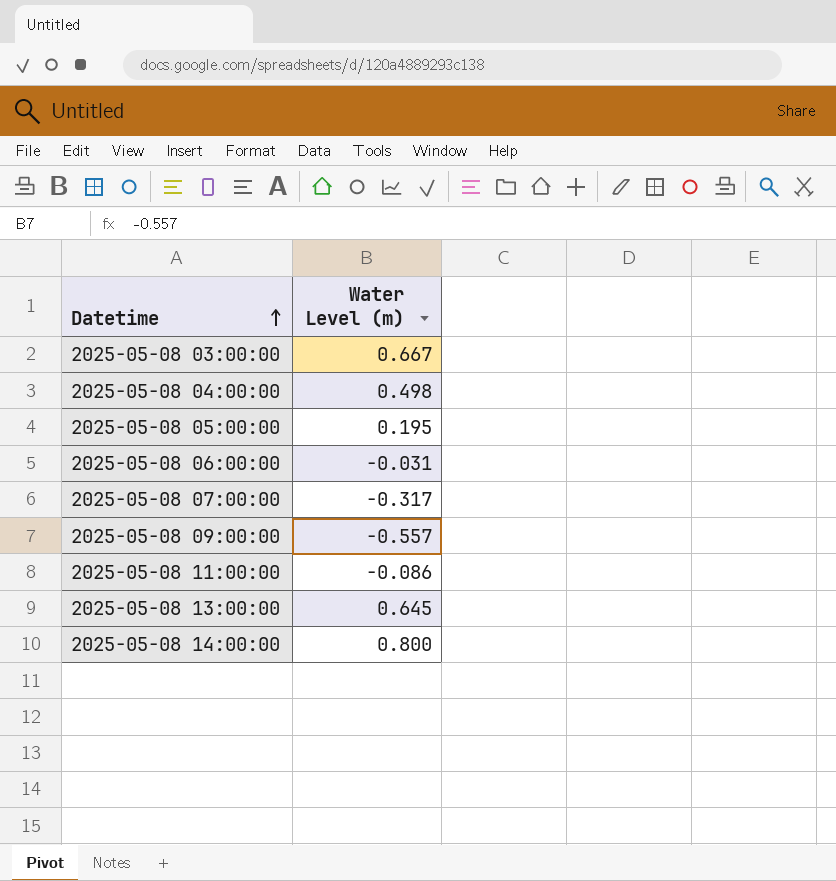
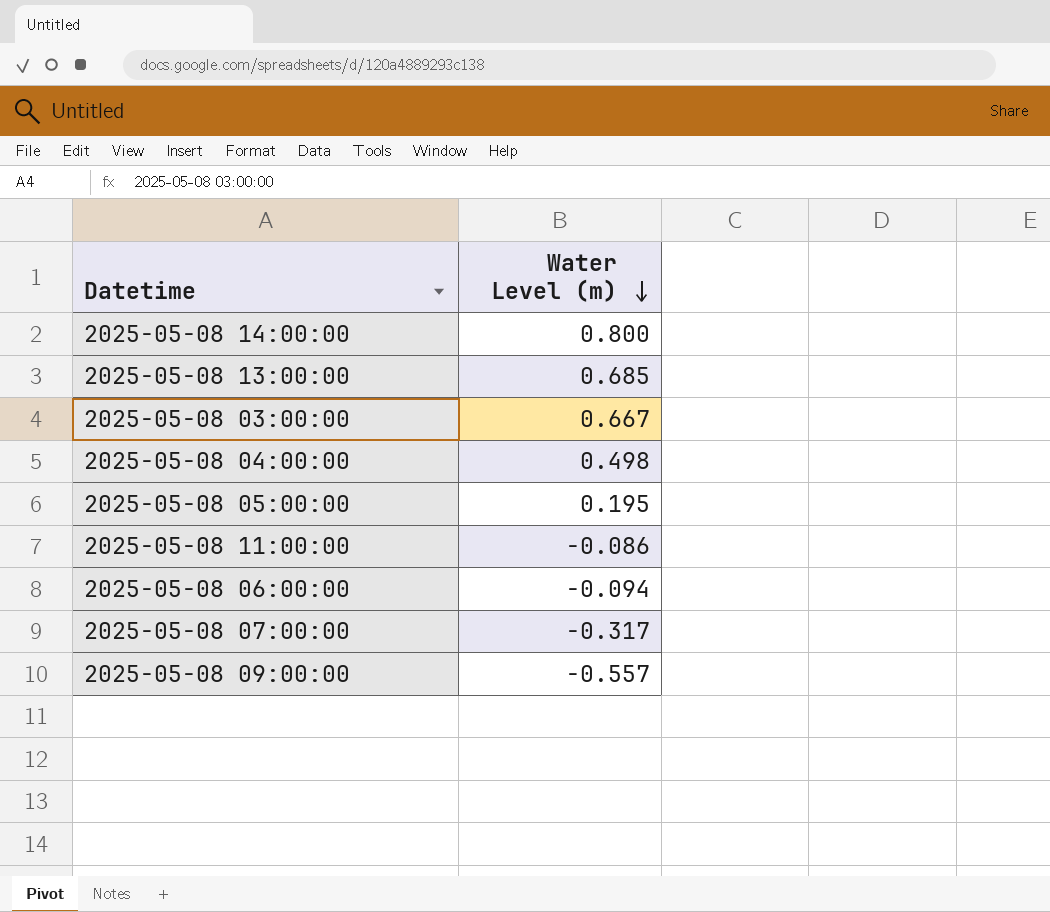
row order: Datetime ascending -> Water Level (m) descending
2025-05-08 13:00:00 | Water Level (m): 0.645 -> 0.685
2025-05-08 06:00:00 | Water Level (m): -0.031 -> -0.094

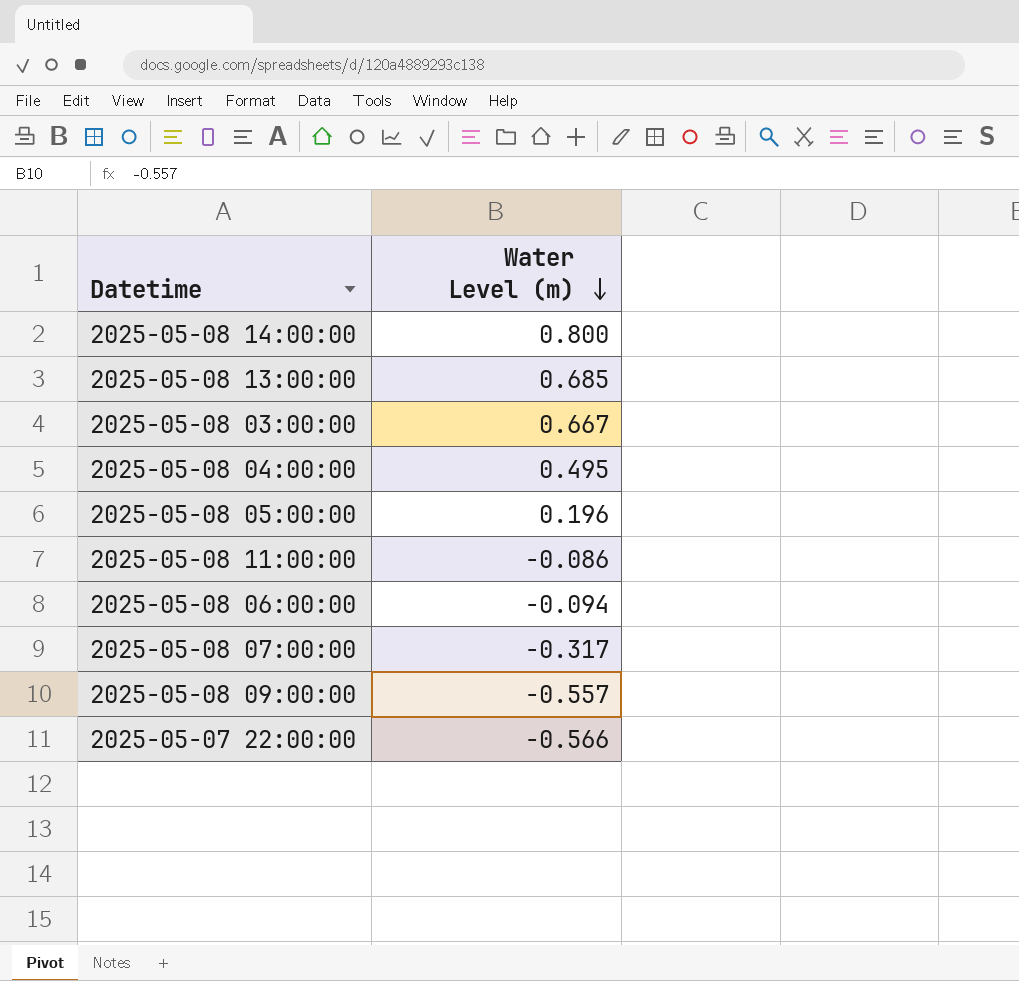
2025-05-08 04:00:00 | Water Level (m): 0.498 -> 0.495
2025-05-08 05:00:00 | Water Level (m): 0.195 -> 0.196
row 2025-05-07 22:00:00: none -> -0.566

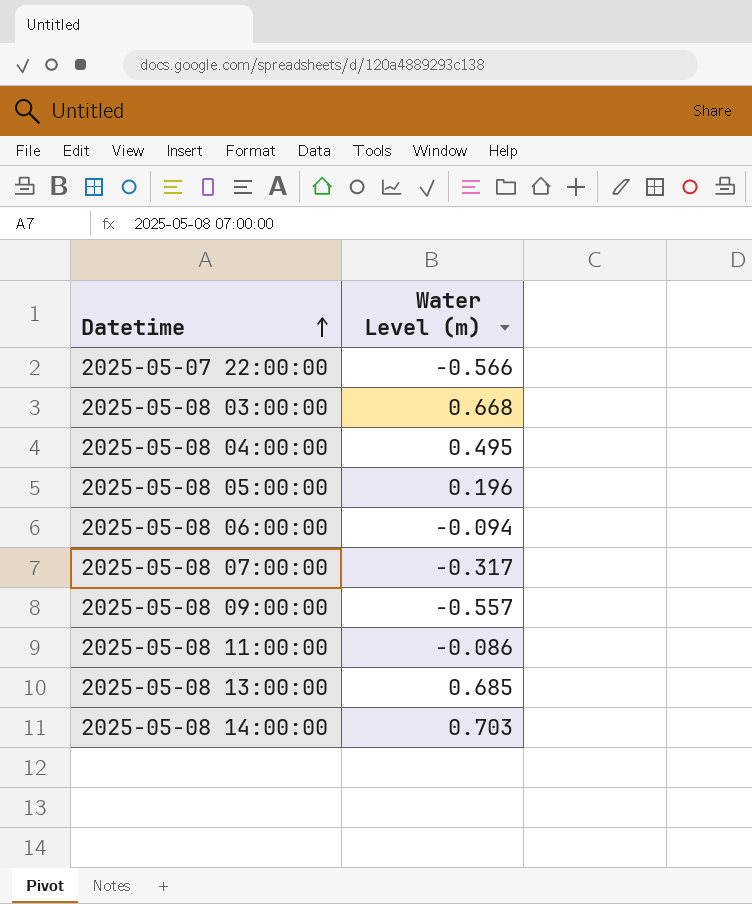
row order: Water Level (m) descending -> Datetime ascending
2025-05-08 03:00:00 | Water Level (m): 0.667 -> 0.668
2025-05-08 14:00:00 | Water Level (m): 0.800 -> 0.703

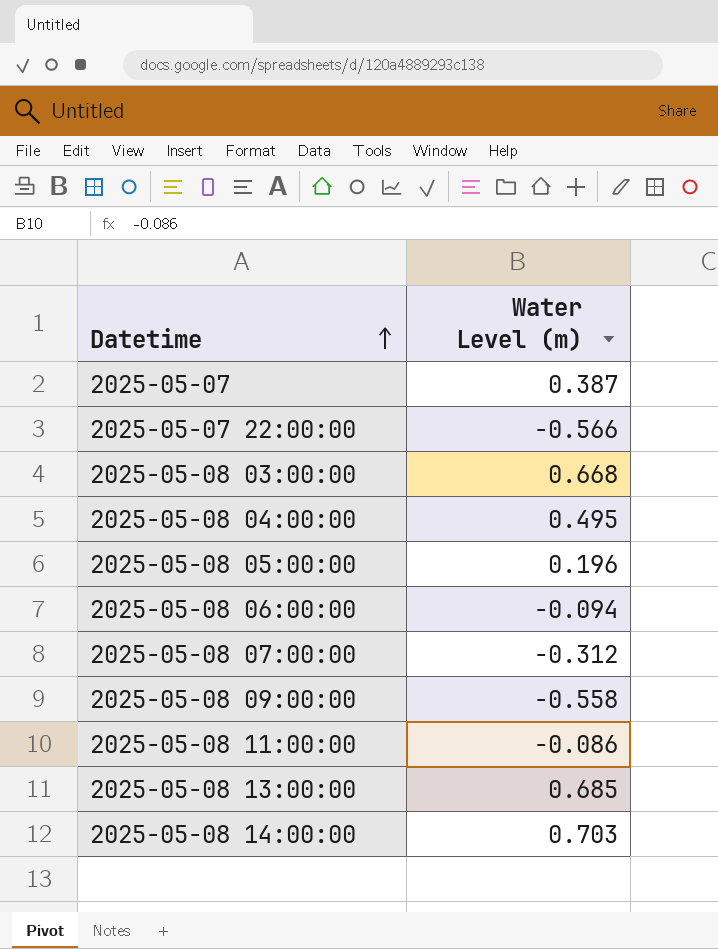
row 2025-05-07: none -> 0.387
2025-05-08 07:00:00 | Water Level (m): -0.317 -> -0.312
2025-05-08 09:00:00 | Water Level (m): -0.557 -> -0.558

